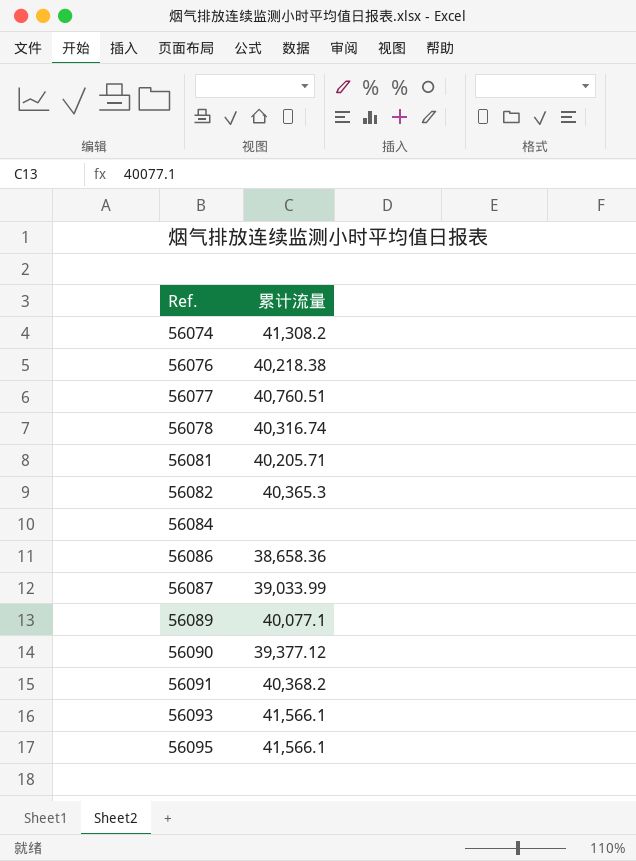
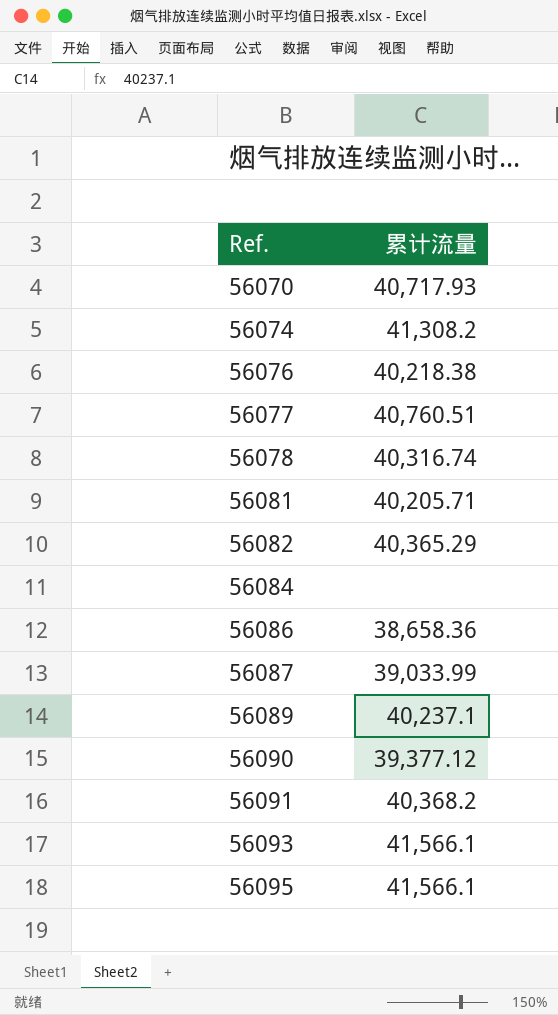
row 56070: none -> 40,717.93
56082 | 累计流量: 40,365.3 -> 40,365.29
56089 | 累计流量: 40,077.1 -> 40,237.1

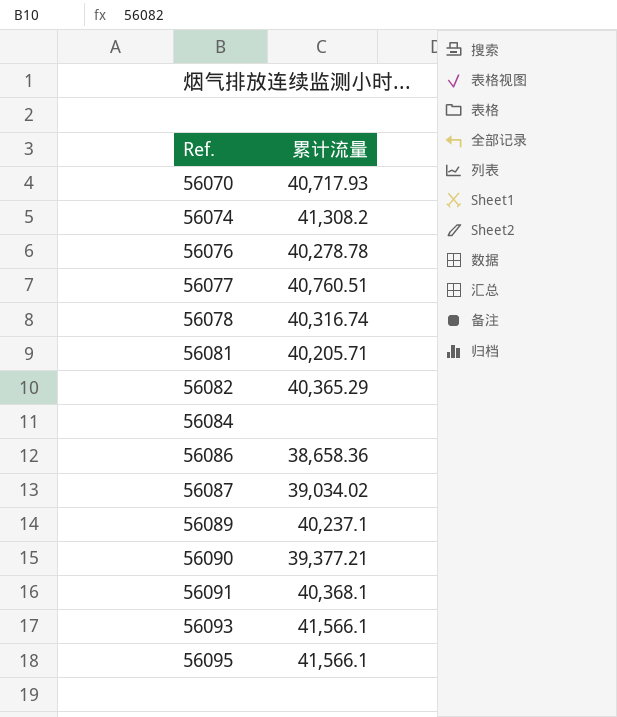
56076 | 累计流量: 40,218.38 -> 40,278.78
56087 | 累计流量: 39,033.99 -> 39,034.02
56090 | 累计流量: 39,377.12 -> 39,377.21
56091 | 累计流量: 40,368.2 -> 40,368.1

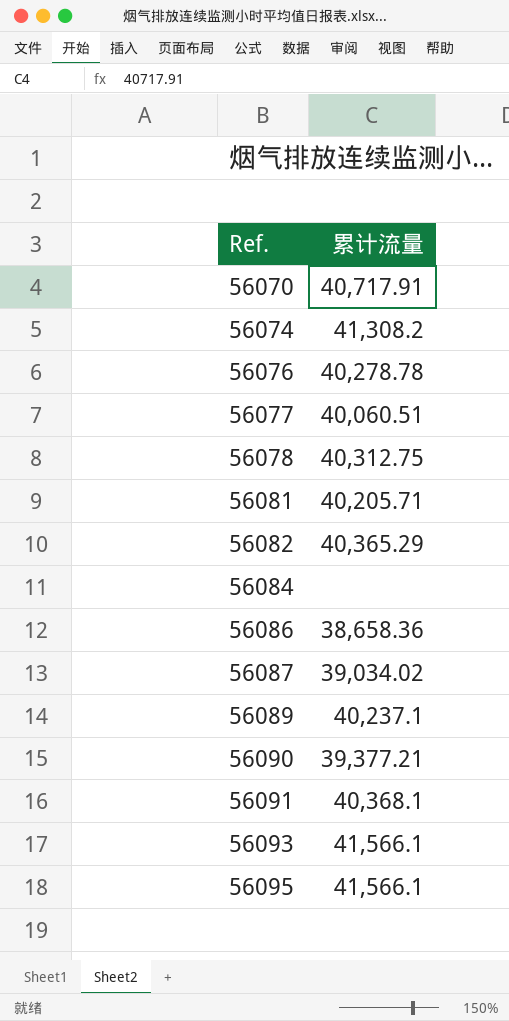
56070 | 累计流量: 40,717.93 -> 40,717.91
56077 | 累计流量: 40,760.51 -> 40,060.51
56078 | 累计流量: 40,316.74 -> 40,312.75

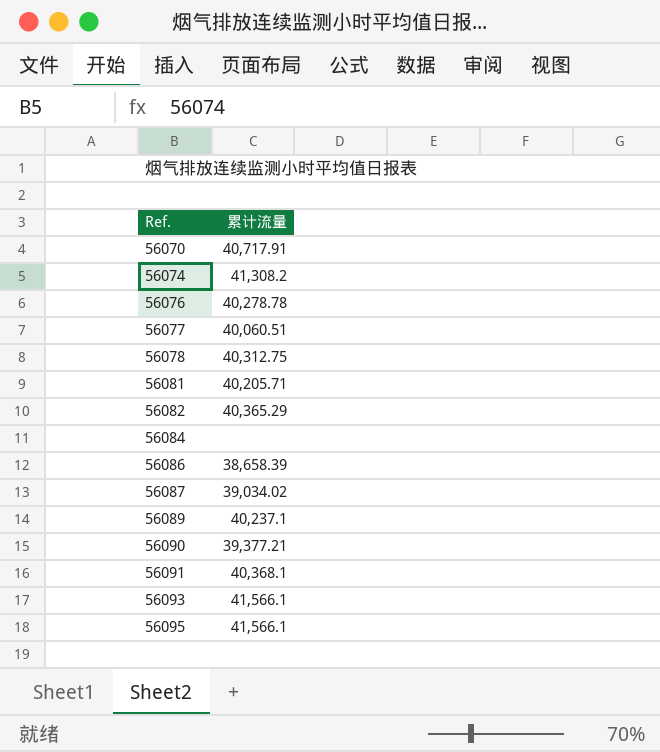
56086 | 累计流量: 38,658.36 -> 38,658.39

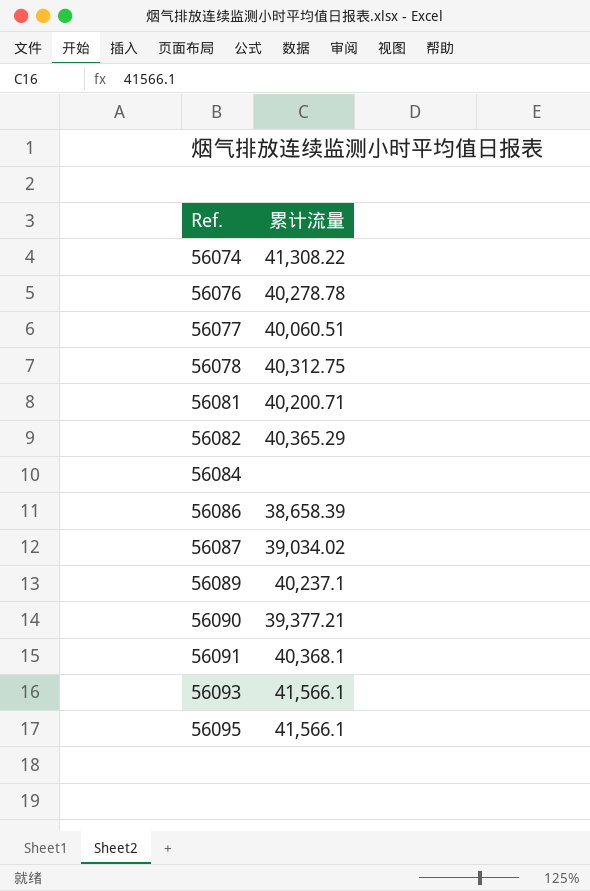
row 56070: 40,717.91 -> none
56074 | 累计流量: 41,308.2 -> 41,308.22
56081 | 累计流量: 40,205.71 -> 40,200.71

